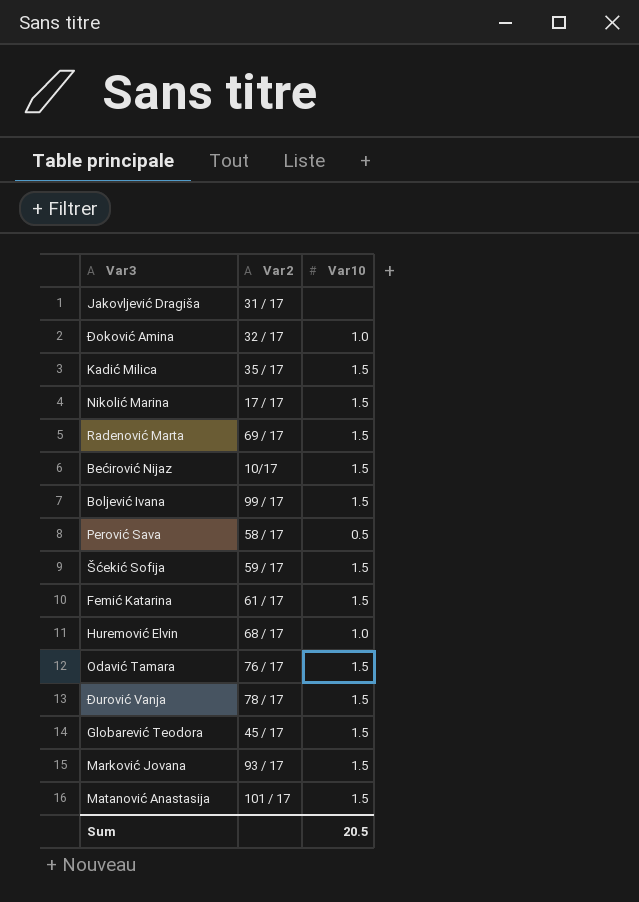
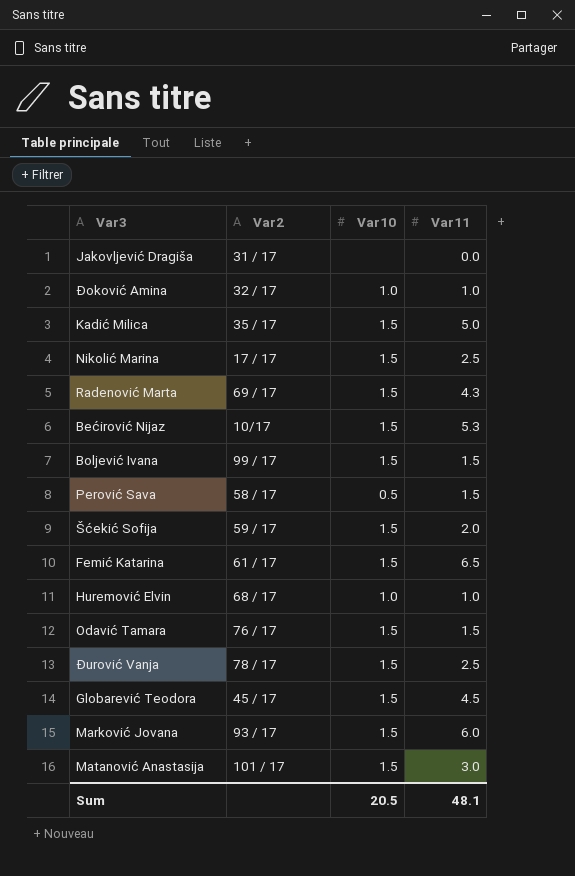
column Var11 | position: none -> 4

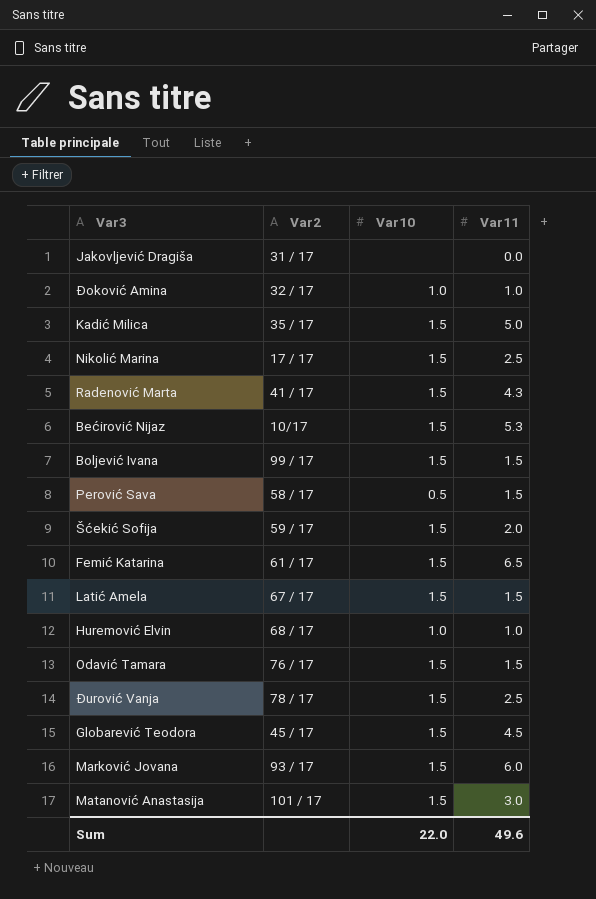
Radenović Marta | Var2: 69 / 17 -> 41 / 17
row Latić Amela: none -> 67 / 17 | 1.5 | 1.5
Sum | Var10: 20.5 -> 22.0
Sum | Var11: 48.1 -> 49.6

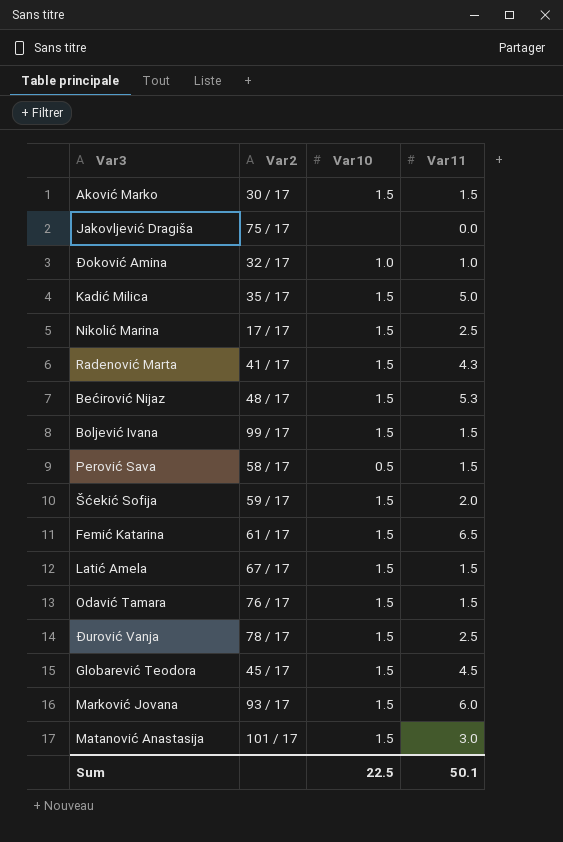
row Huremović Elvin: 68 / 17 | 1.0 | 1.0 -> none
row Aković Marko: none -> 30 / 17 | 1.5 | 1.5
Jakovljević Dragiša | Var2: 31 / 17 -> 75 / 17
Bećirović Nijaz | Var2: 10/17 -> 48 / 17
Sum | Var10: 22.0 -> 22.5
Sum | Var11: 49.6 -> 50.1

